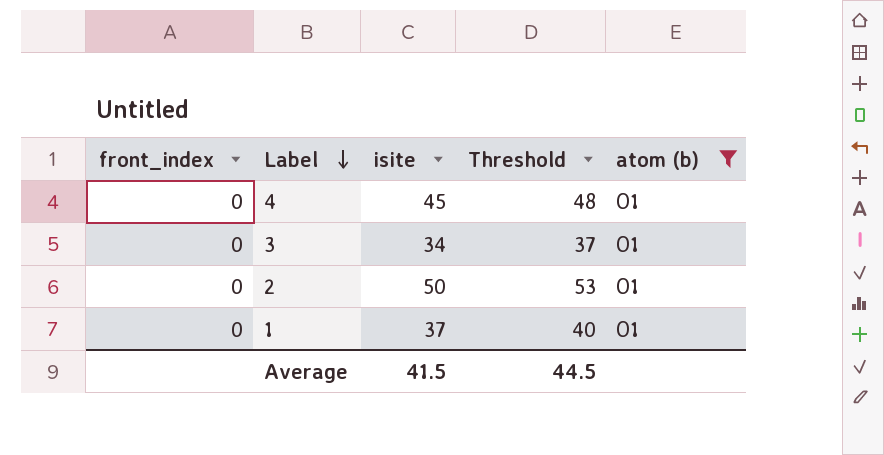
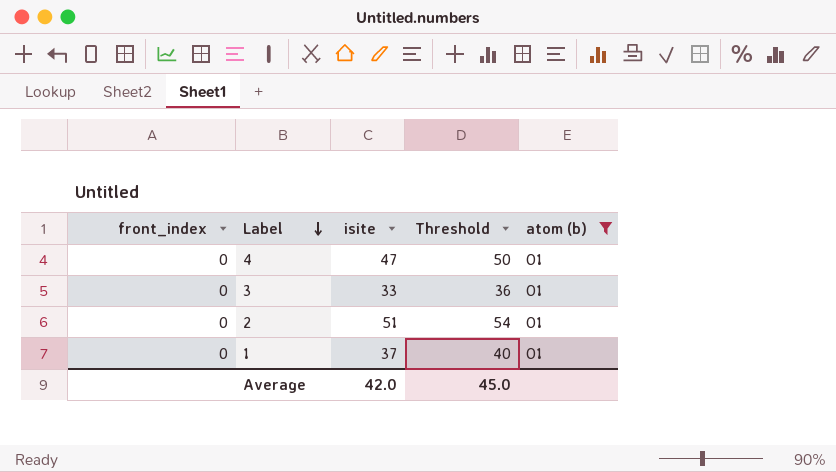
4 | isite: 45 -> 47
4 | Threshold: 48 -> 50
3 | isite: 34 -> 33
3 | Threshold: 37 -> 36
2 | isite: 50 -> 51
2 | Threshold: 53 -> 54
Average | isite: 41.5 -> 42.0
Average | Threshold: 44.5 -> 45.0

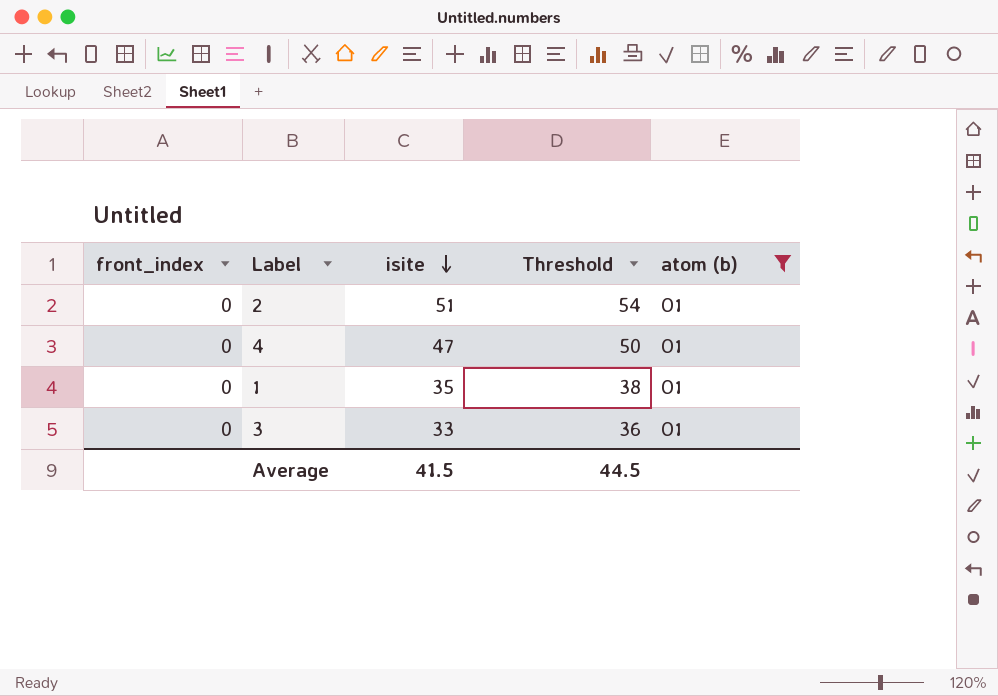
row order: Label descending -> isite descending
1 | isite: 37 -> 35
1 | Threshold: 40 -> 38
Average | isite: 42.0 -> 41.5
Average | Threshold: 45.0 -> 44.5

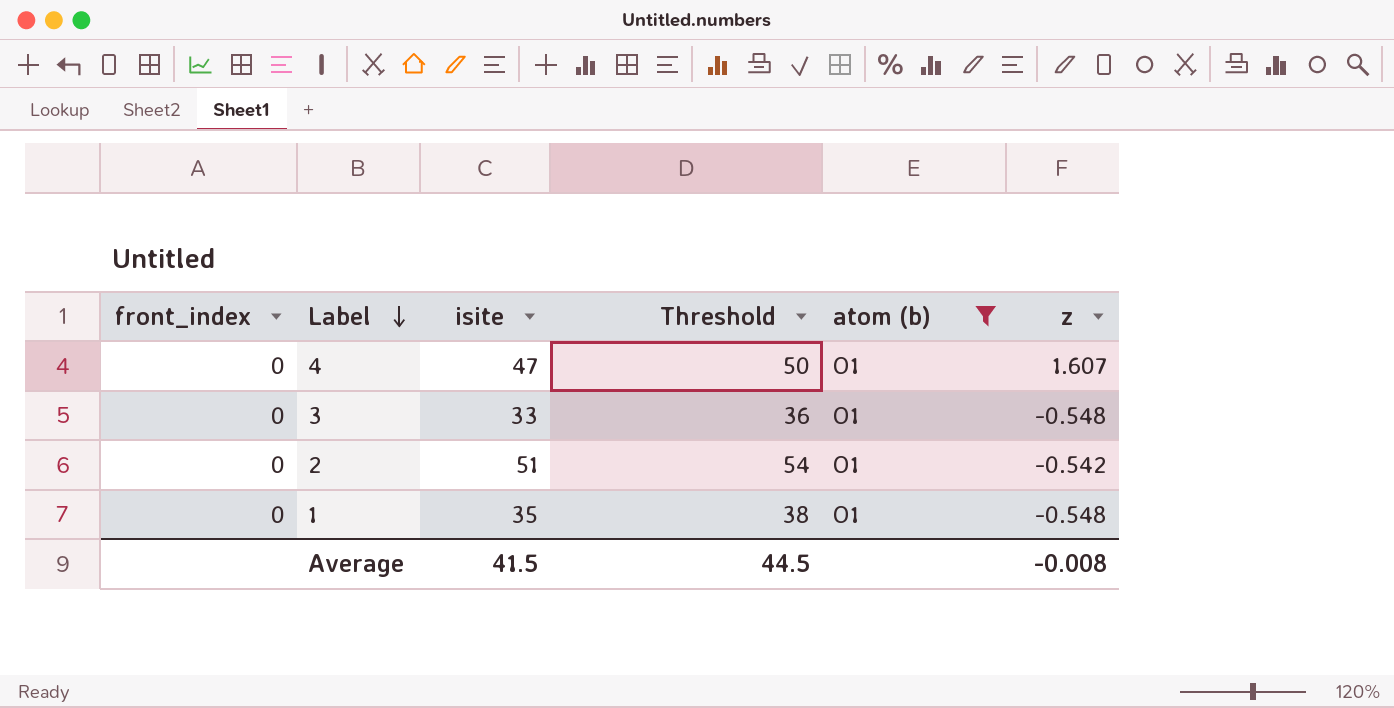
row order: isite descending -> Label descending
column z | position: none -> 6

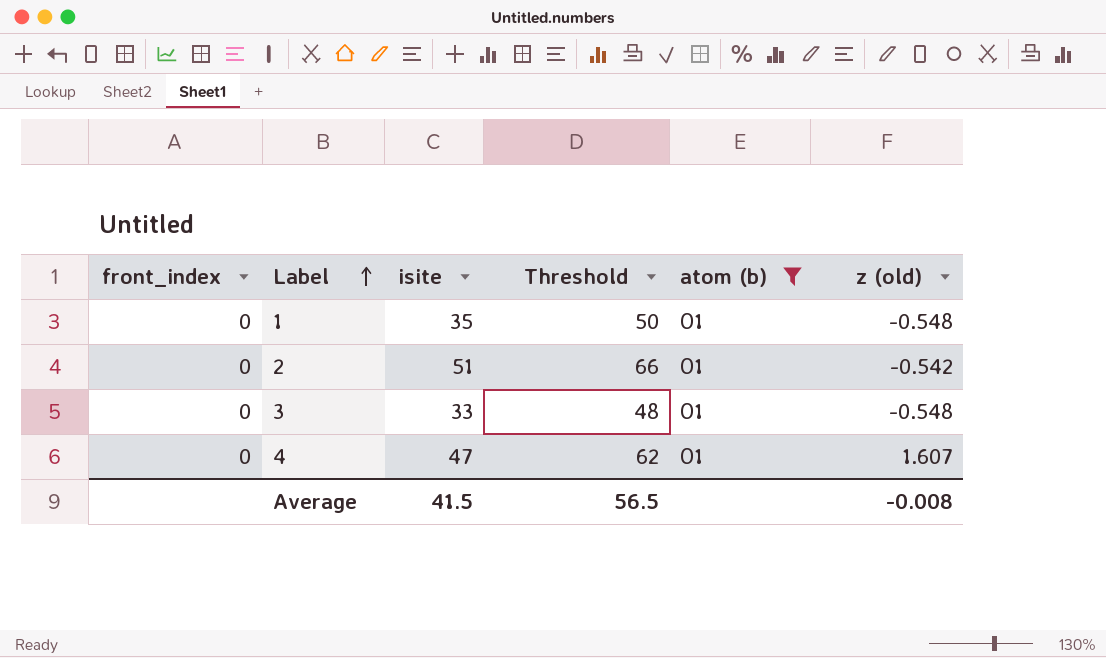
row order: Label descending -> Label ascending
column Threshold | formula: [isite] + 3 -> [isite] + 15
column name: z -> z (old)
Average | Threshold: 44.5 -> 56.5

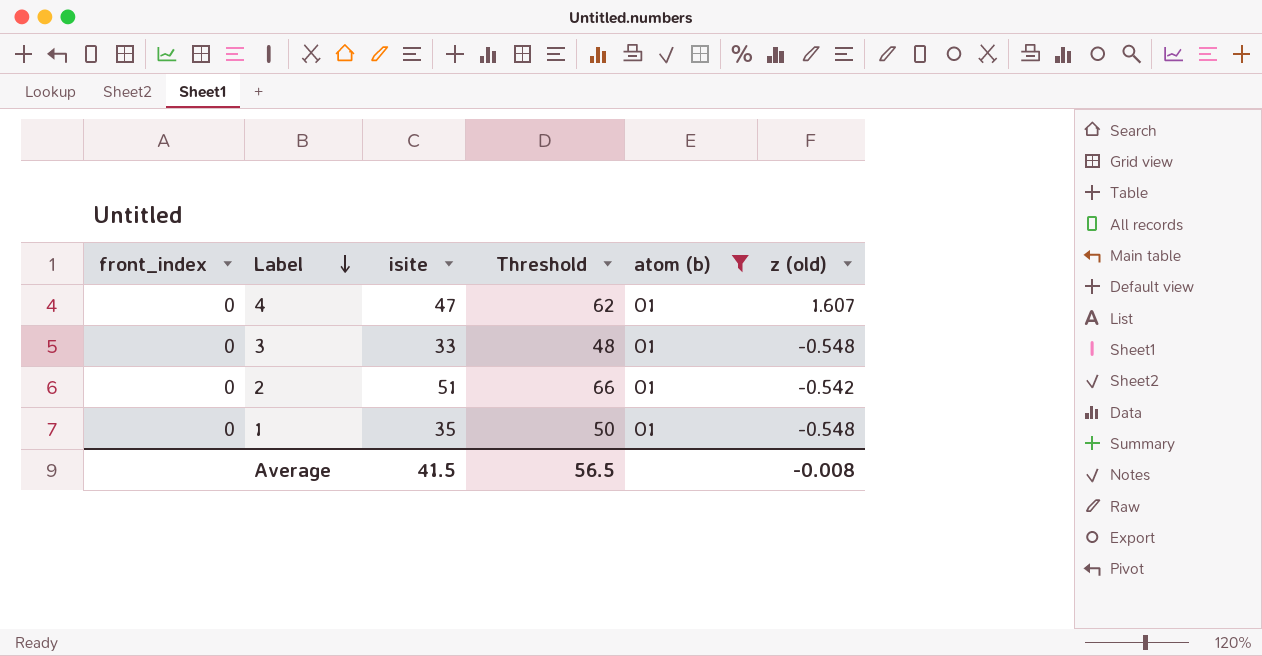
row order: Label ascending -> Label descending

